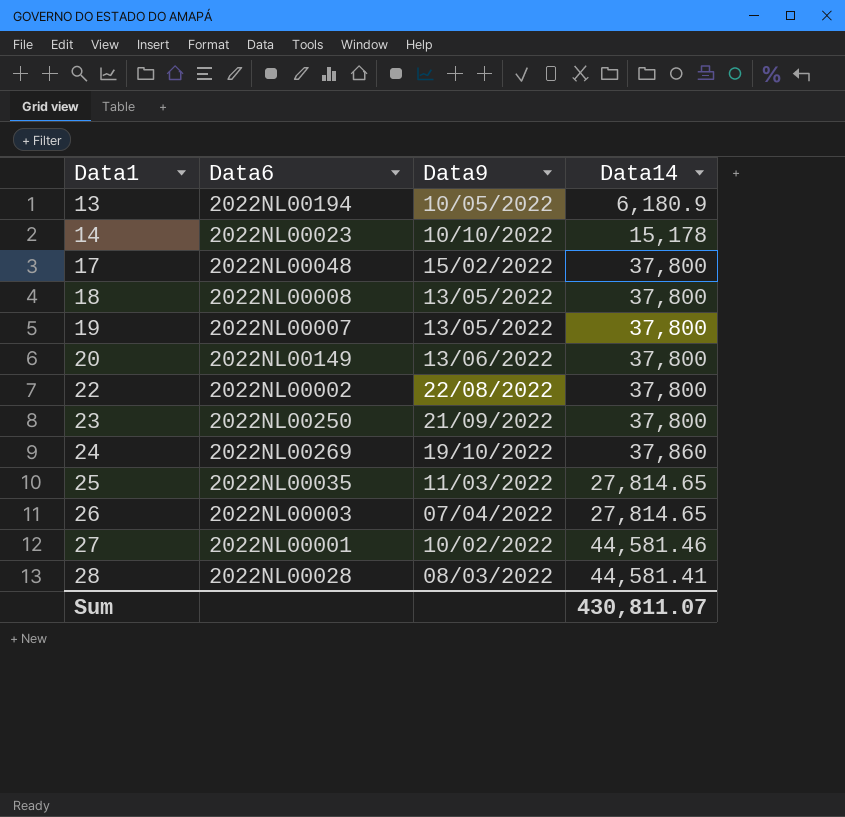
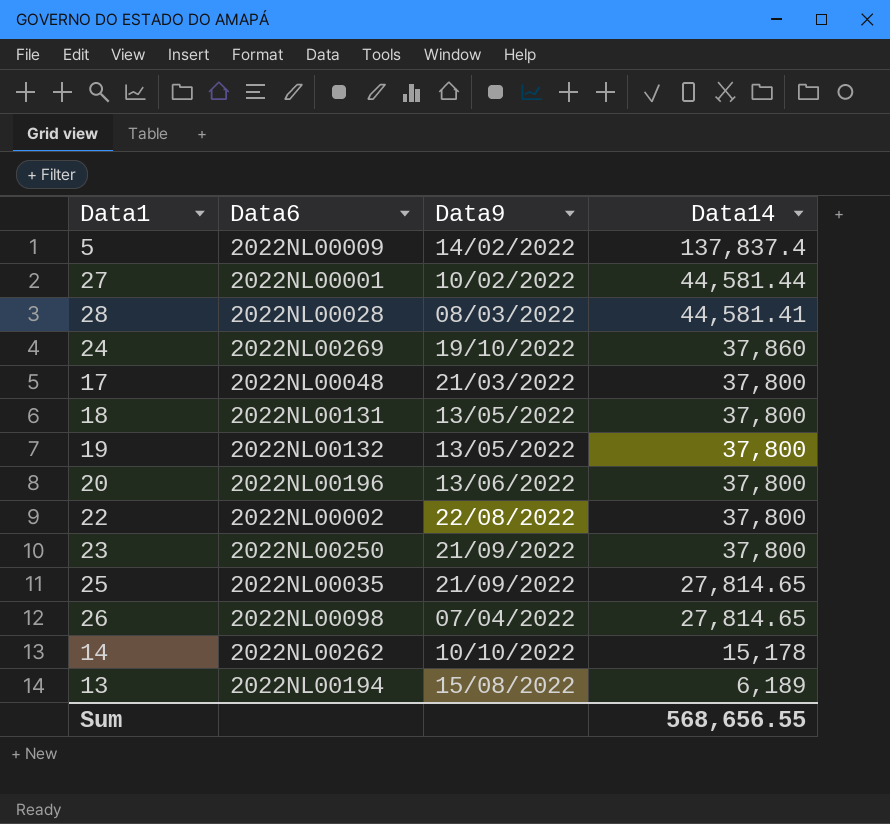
row order: Data1 ascending -> Data14 descending
row 5: none -> 2022NL00009 | 14/02/2022 | 137,837.4
27 | Data14: 44,581.46 -> 44,581.44
17 | Data9: 15/02/2022 -> 21/03/2022
18 | Data6: 2022NL00008 -> 2022NL00131
19 | Data6: 2022NL00007 -> 2022NL00132
20 | Data6: 2022NL00149 -> 2022NL00196
25 | Data9: 11/03/2022 -> 21/09/2022
26 | Data6: 2022NL00003 -> 2022NL00098
14 | Data6: 2022NL00023 -> 2022NL00262
13 | Data9: 10/05/2022 -> 15/08/2022
13 | Data14: 6,180.9 -> 6,189
Sum | Data14: 430,811.07 -> 568,656.55

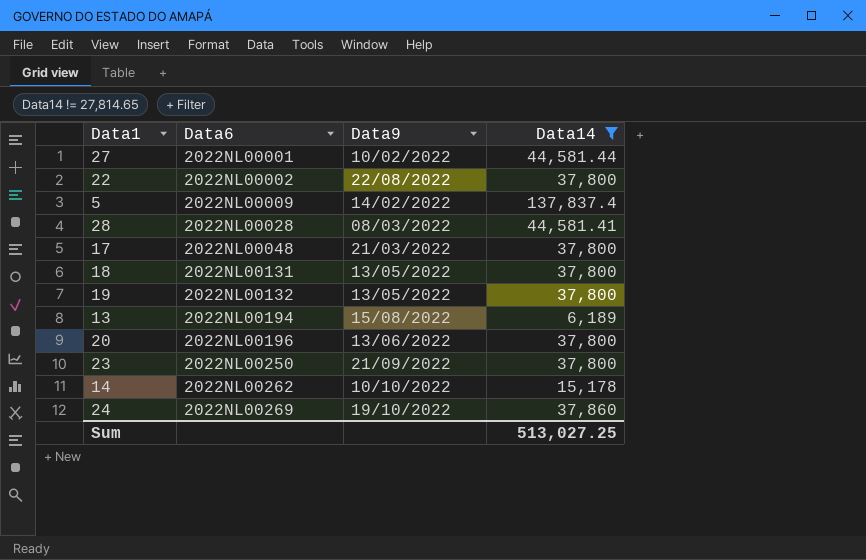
filter: none -> Data14 != 27,814.65
row order: Data14 descending -> Data6 ascending
Sum | Data14: 568,656.55 -> 513,027.25

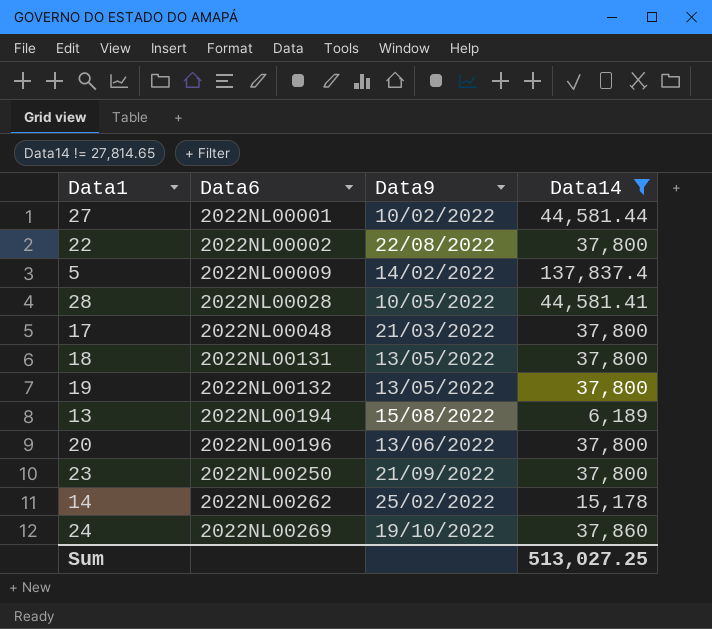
28 | Data9: 08/03/2022 -> 10/05/2022
14 | Data9: 10/10/2022 -> 25/02/2022

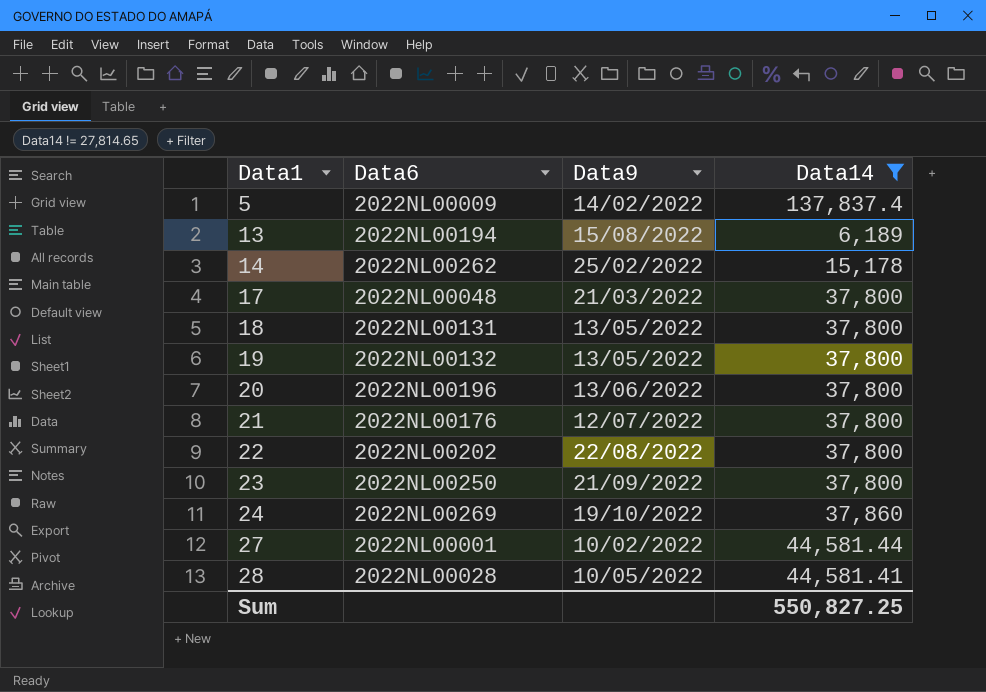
row order: Data6 ascending -> Data1 ascending
row 21: none -> 2022NL00176 | 12/07/2022 | 37,800
22 | Data6: 2022NL00002 -> 2022NL00202
Sum | Data14: 513,027.25 -> 550,827.25

